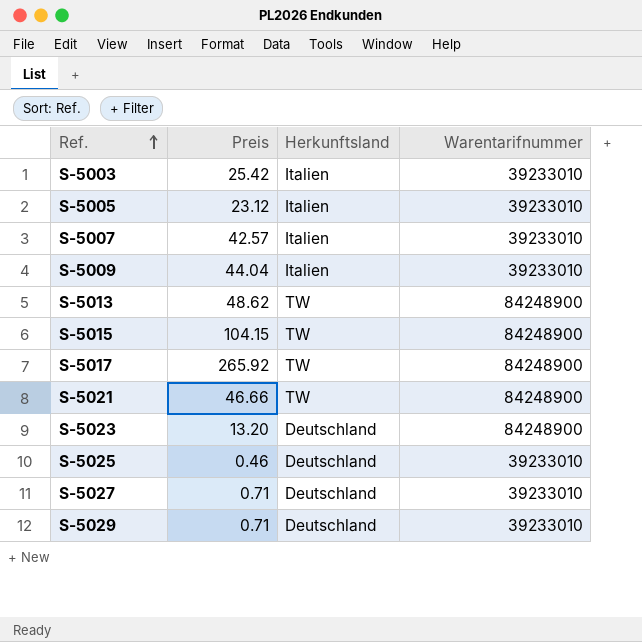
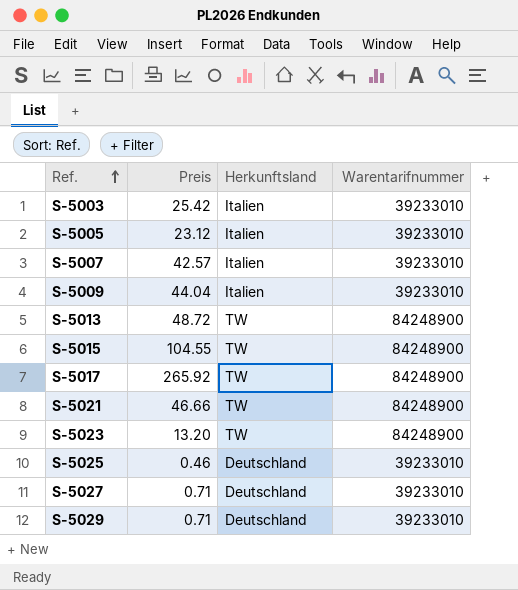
S-5013 | Preis: 48.62 -> 48.72
S-5015 | Preis: 104.15 -> 104.55
S-5023 | Herkunftsland: Deutschland -> TW

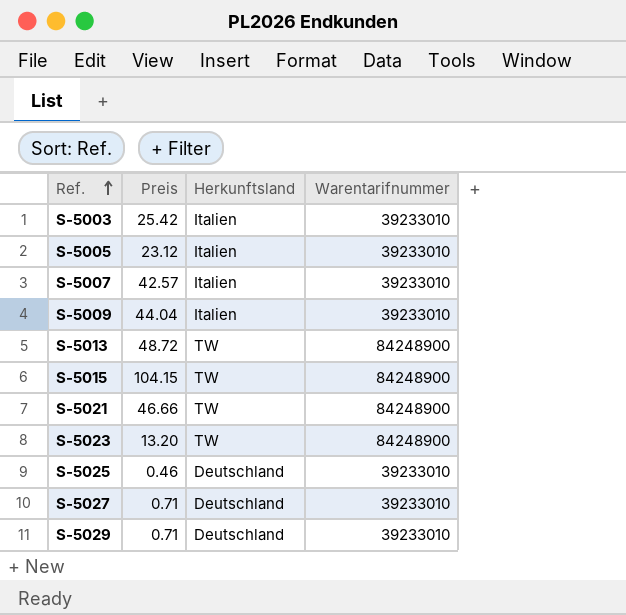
row S-5017: 265.92 | TW | 84248900 -> none
S-5015 | Preis: 104.55 -> 104.15

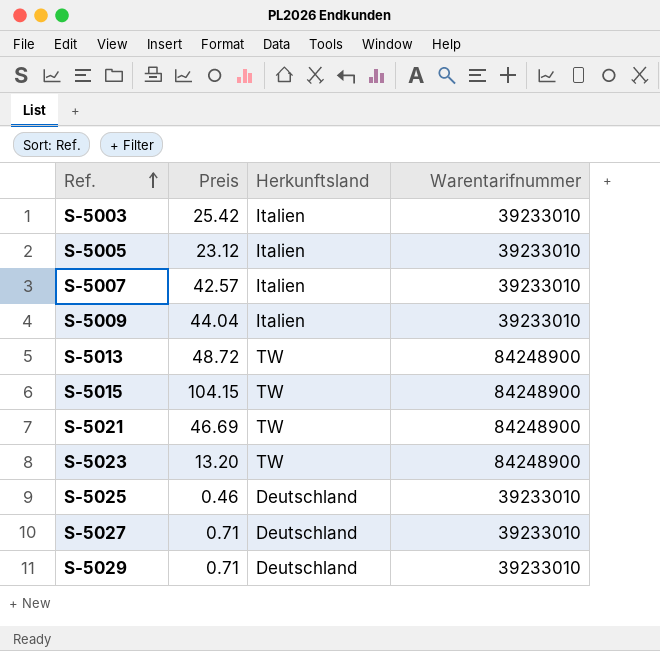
S-5021 | Preis: 46.66 -> 46.69

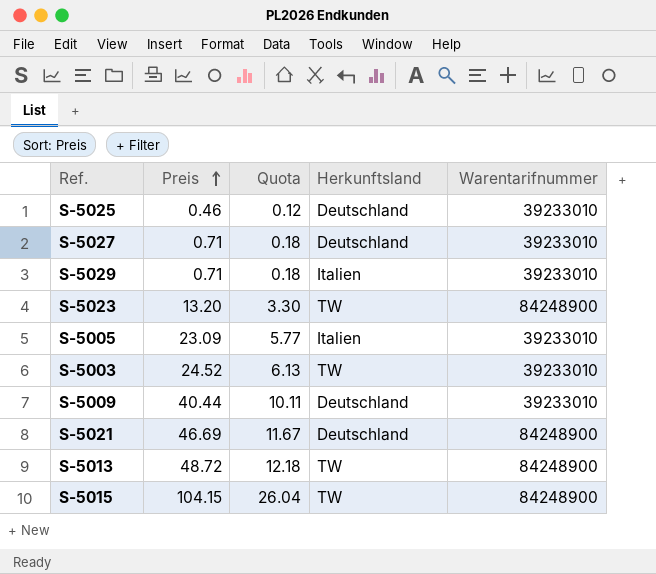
row order: Ref. ascending -> Preis ascending
column Quota | formula: none -> [Preis] * 0.25
row S-5007: 42.57 | Italien | 39233010 -> none
S-5029 | Herkunftsland: Deutschland -> Italien
S-5005 | Preis: 23.12 -> 23.09
S-5003 | Preis: 25.42 -> 24.52
S-5003 | Herkunftsland: Italien -> TW
S-5009 | Preis: 44.04 -> 40.44
S-5009 | Herkunftsland: Italien -> Deutschland
S-5021 | Herkunftsland: TW -> Deutschland

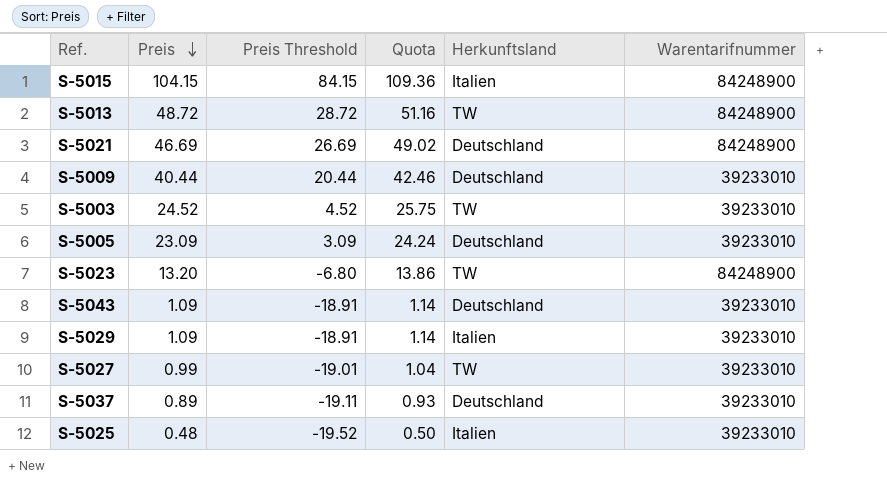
row order: Preis ascending -> Preis descending
column Preis Threshold | formula: none -> [Preis] - 20
column Quota | formula: [Preis] * 0.25 -> [Preis] * 1.05
S-5015 | Herkunftsland: TW -> Italien
S-5005 | Herkunftsland: Italien -> Deutschland
row S-5043: none -> 1.09 | -18.91 | 1.14 | Deutschland | 39233010
S-5029 | Preis: 0.71 -> 1.09
S-5027 | Preis: 0.71 -> 0.99
S-5027 | Herkunftsland: Deutschland -> TW
row S-5037: none -> 0.89 | -19.11 | 0.93 | Deutschland | 39233010
S-5025 | Preis: 0.46 -> 0.48
S-5025 | Herkunftsland: Deutschland -> Italien

